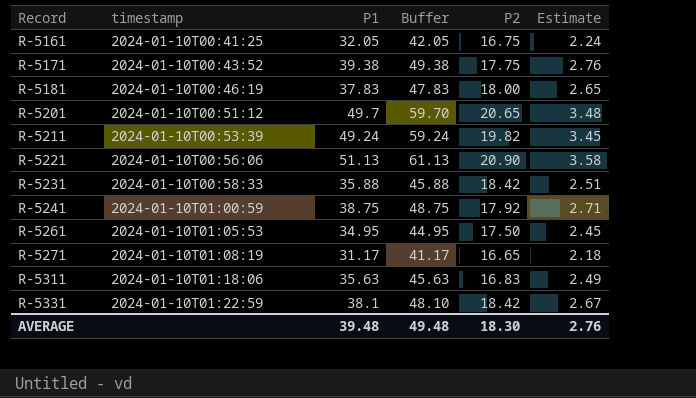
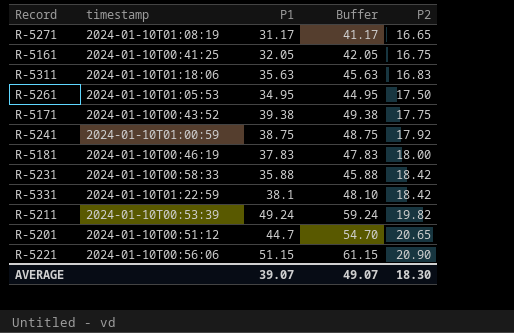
row order: Record ascending -> P2 ascending
column Estimate | formula: [P1] * 0.07 -> none
R-5201 | P1: 49.7 -> 44.7
R-5201 | Buffer: 59.70 -> 54.70
R-5221 | P1: 51.13 -> 51.15
R-5221 | Buffer: 61.13 -> 61.15
AVERAGE | P1: 39.48 -> 39.07
AVERAGE | Buffer: 49.48 -> 49.07

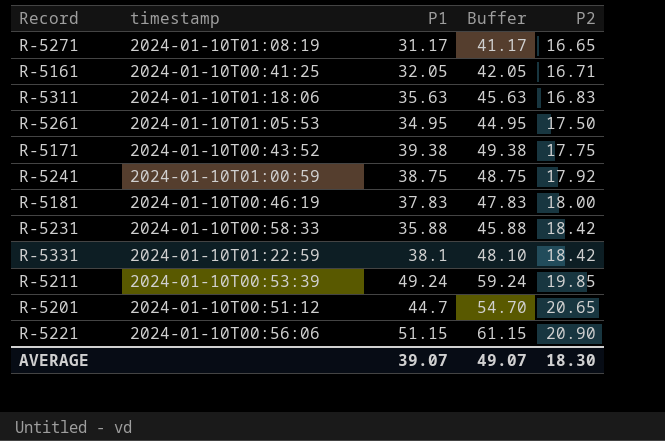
R-5161 | P2: 16.75 -> 16.71
R-5211 | P2: 19.82 -> 19.85

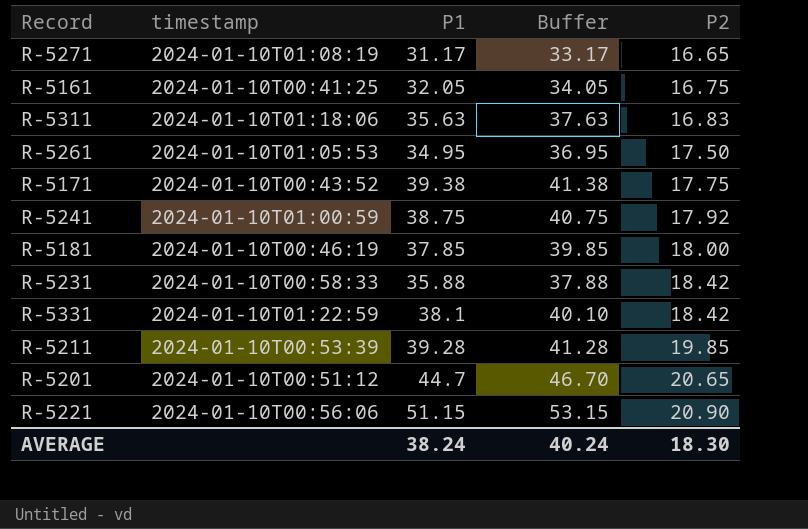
column Buffer | formula: [P1] + 10 -> [P1] + 2
R-5161 | P2: 16.71 -> 16.75
R-5181 | P1: 37.83 -> 37.85
R-5211 | P1: 49.24 -> 39.28
AVERAGE | P1: 39.07 -> 38.24
AVERAGE | Buffer: 49.07 -> 40.24

